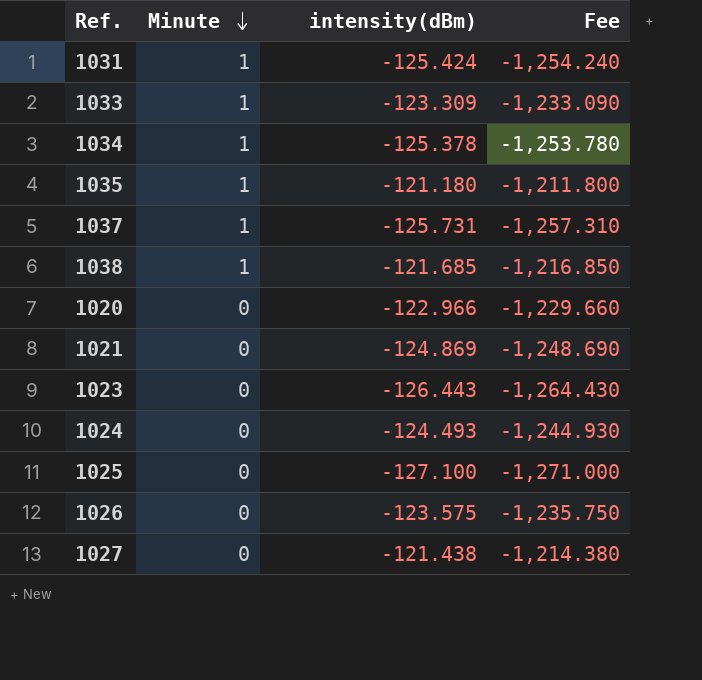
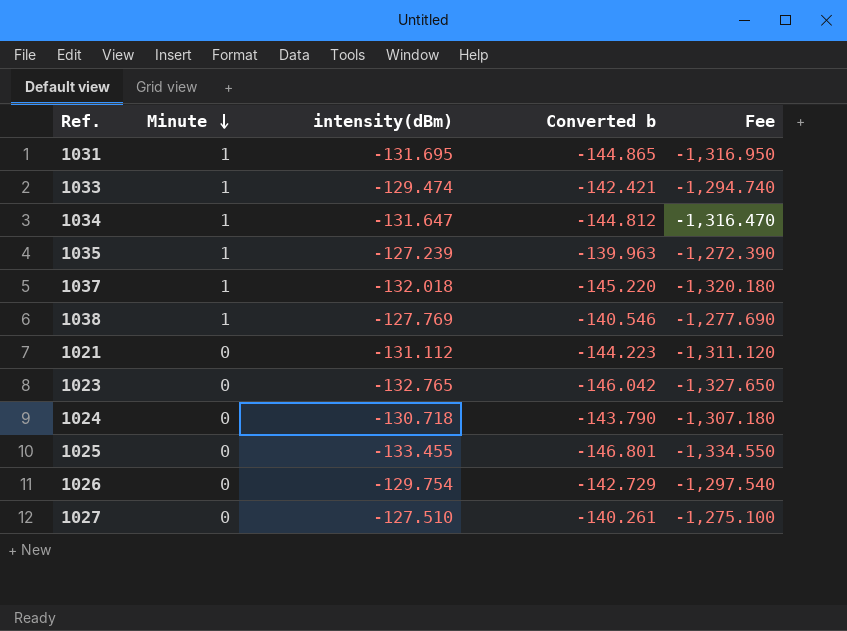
column Converted b | formula: none -> [intensity(dBm)] * 1.1
row 1020: 0 | -122.966 | -1,229.660 -> none
1031 | intensity(dBm): -125.424 -> -131.695
1031 | Fee: -1,254.240 -> -1,316.950
1033 | intensity(dBm): -123.309 -> -129.474
1033 | Fee: -1,233.090 -> -1,294.740
1034 | intensity(dBm): -125.378 -> -131.647
1034 | Fee: -1,253.780 -> -1,316.470
1035 | intensity(dBm): -121.180 -> -127.239
1035 | Fee: -1,211.800 -> -1,272.390
1037 | intensity(dBm): -125.731 -> -132.018
1037 | Fee: -1,257.310 -> -1,320.180
1038 | intensity(dBm): -121.685 -> -127.769
1038 | Fee: -1,216.850 -> -1,277.690
1021 | intensity(dBm): -124.869 -> -131.112
1021 | Fee: -1,248.690 -> -1,311.120
1023 | intensity(dBm): -126.443 -> -132.765
1023 | Fee: -1,264.430 -> -1,327.650
1024 | intensity(dBm): -124.493 -> -130.718
1024 | Fee: -1,244.930 -> -1,307.180
1025 | intensity(dBm): -127.100 -> -133.455
1025 | Fee: -1,271.000 -> -1,334.550
1026 | intensity(dBm): -123.575 -> -129.754
1026 | Fee: -1,235.750 -> -1,297.540
1027 | intensity(dBm): -121.438 -> -127.510
1027 | Fee: -1,214.380 -> -1,275.100

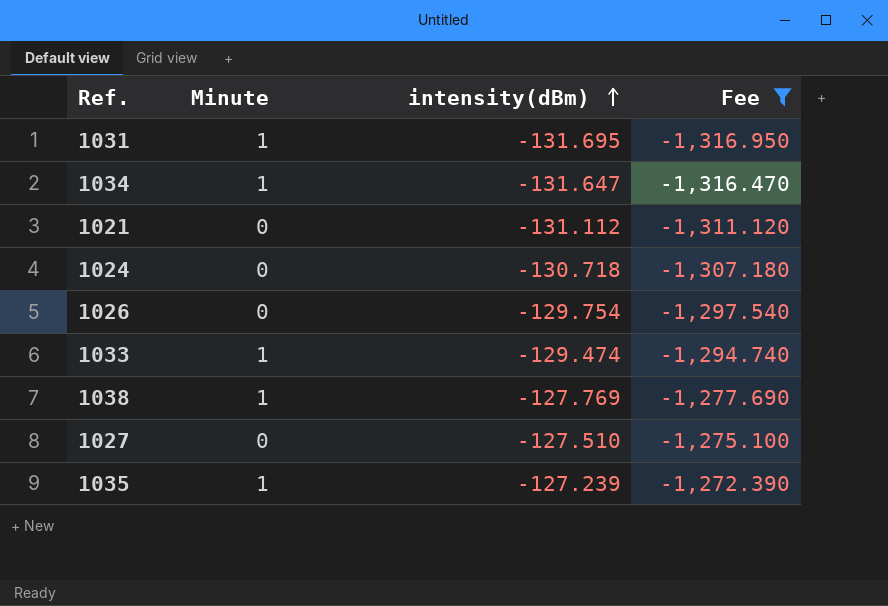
filter: none -> Fee >= -1,316.950
row order: Minute descending -> intensity(dBm) ascending
column Converted b | formula: [intensity(dBm)] * 1.1 -> none

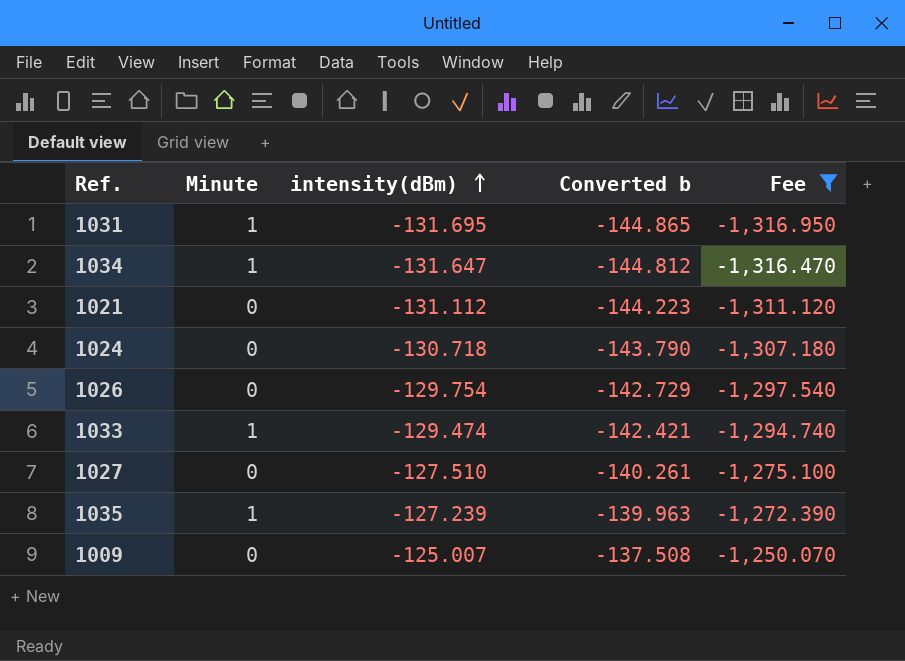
column Converted b | formula: none -> [intensity(dBm)] * 1.1
row 1038: 1 | -127.769 | -1,277.690 -> none
row 1009: none -> 0 | -125.007 | -137.508 | -1,250.070

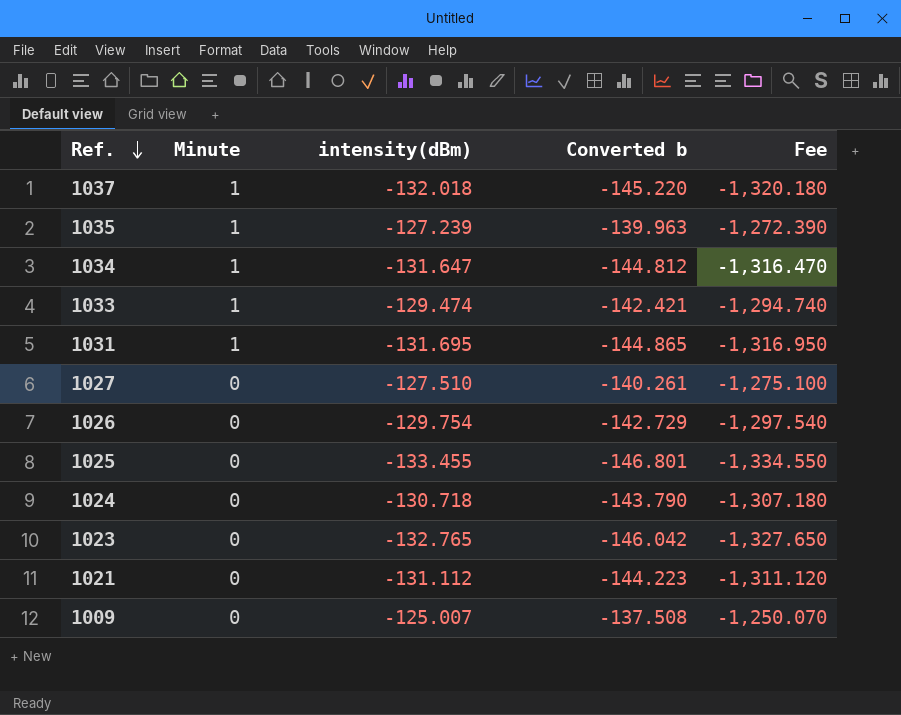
filter: Fee >= -1,316.950 -> none
row order: intensity(dBm) ascending -> Ref. descending

